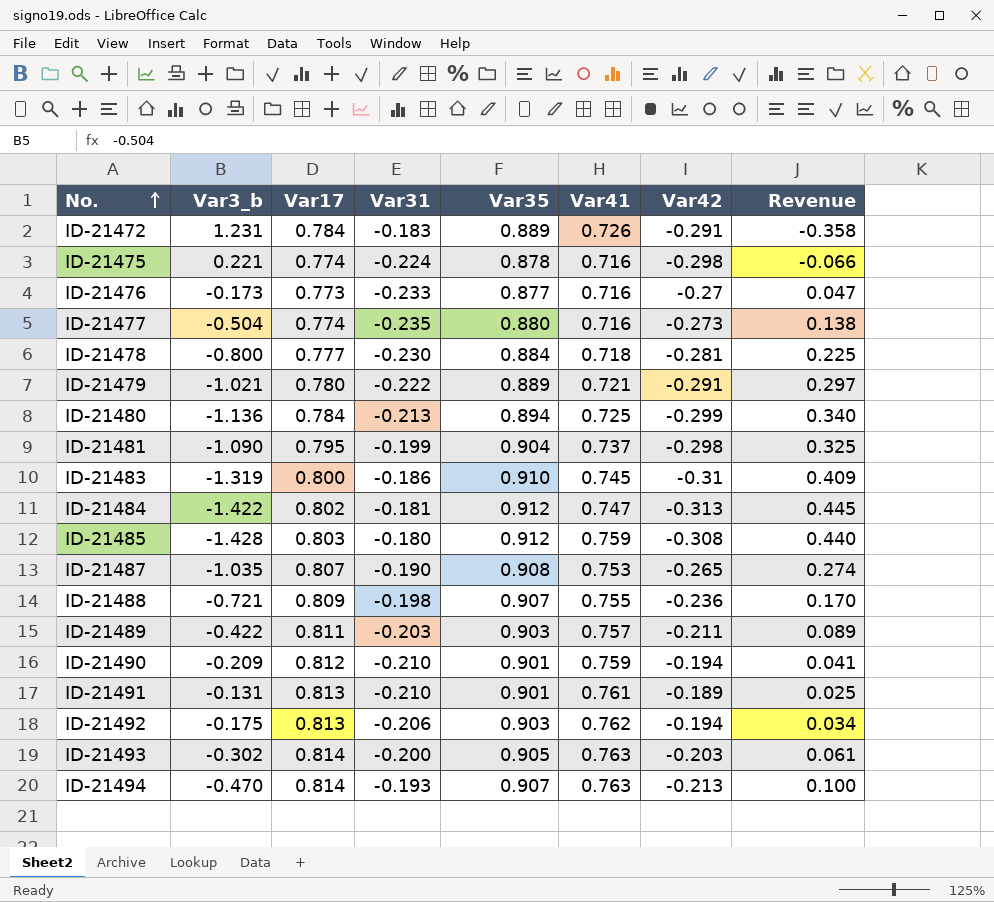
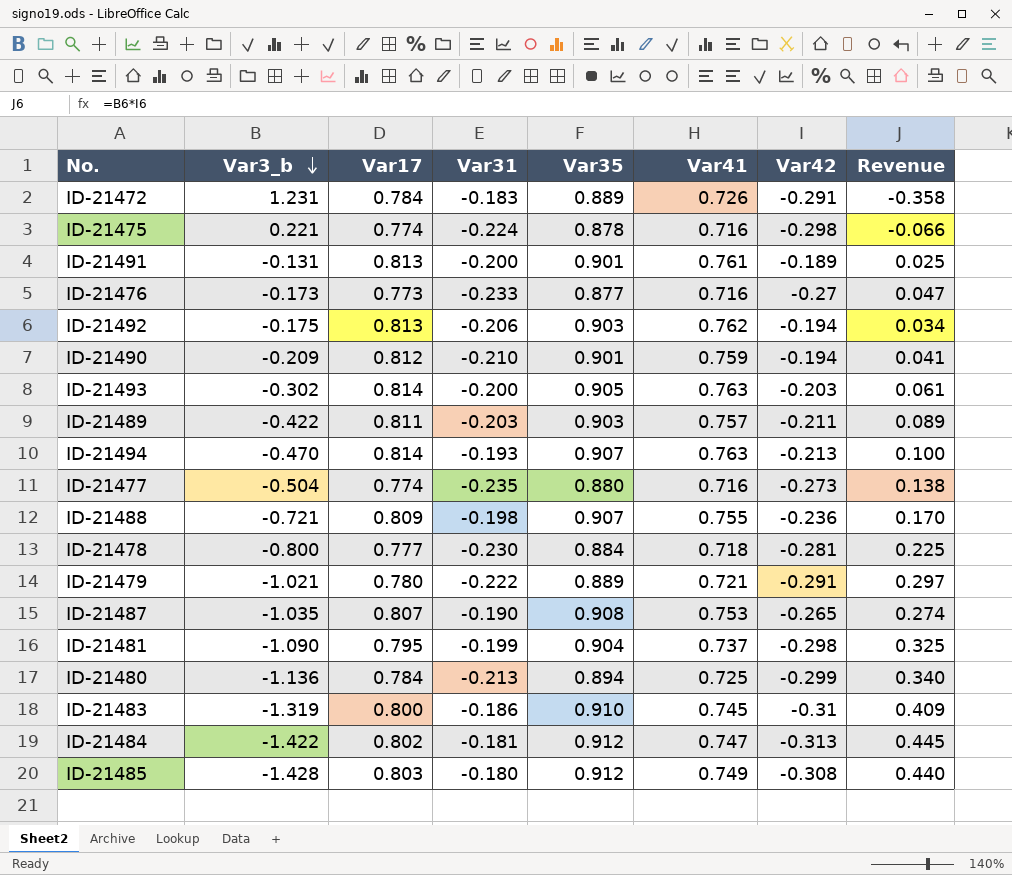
row order: No. ascending -> Var3_b descending
ID-21491 | Var31: -0.210 -> -0.200
ID-21485 | Var41: 0.759 -> 0.749

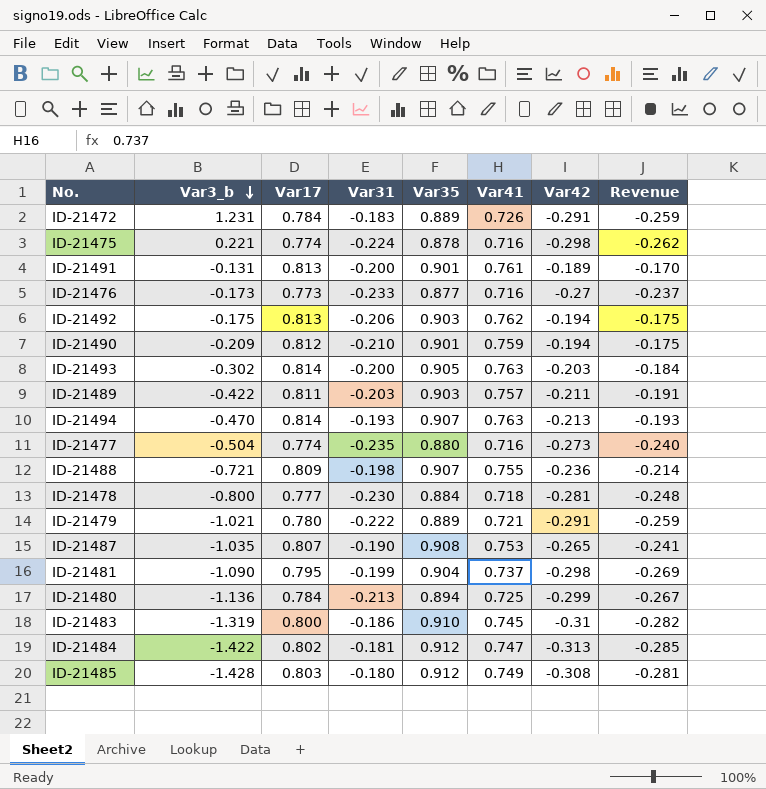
column Revenue | formula: [Var3_b] * [Var42] -> [Var35] * [Var42]

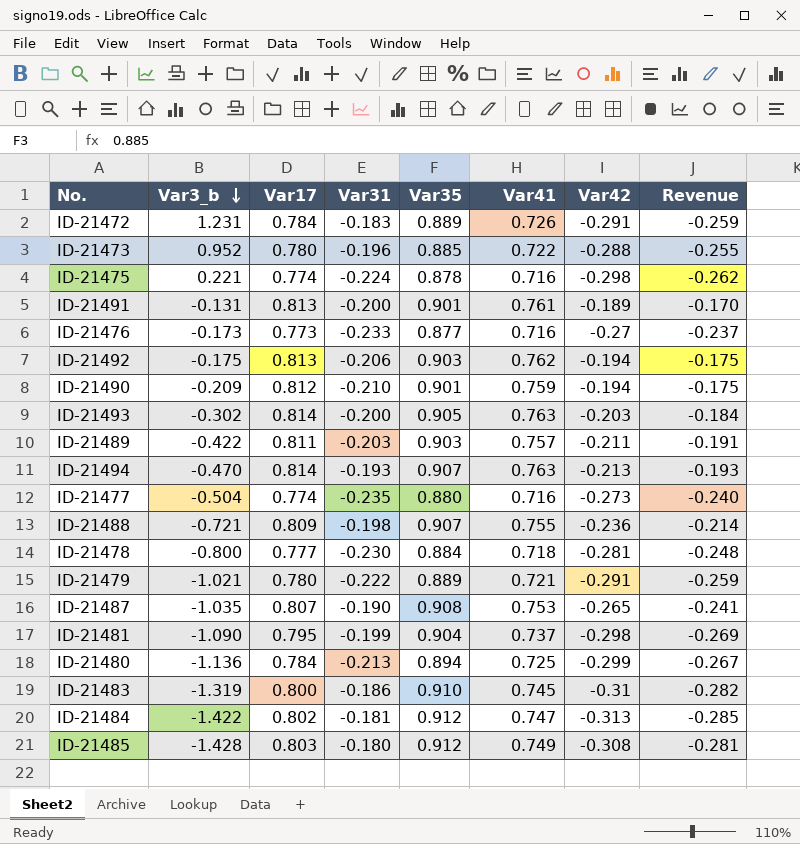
row ID-21473: none -> 0.952 | 0.780 | -0.196 | 0.885 | 0.722 | -0.288 | -0.255

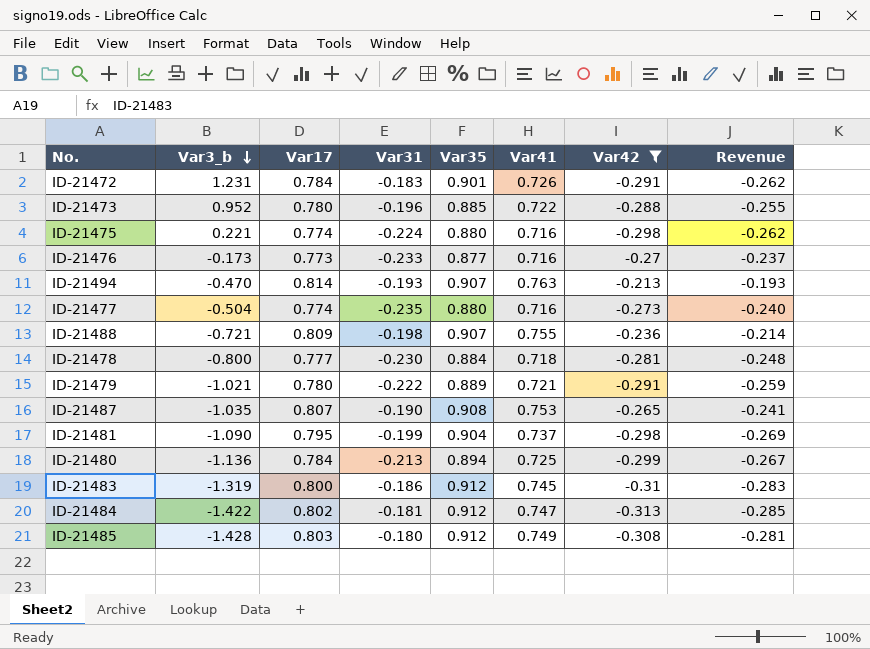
filter: none -> Var42 <= -0.213
ID-21472 | Var35: 0.889 -> 0.901
ID-21472 | Revenue: -0.259 -> -0.262
ID-21475 | Var35: 0.878 -> 0.880
ID-21483 | Var35: 0.910 -> 0.912
ID-21483 | Revenue: -0.282 -> -0.283

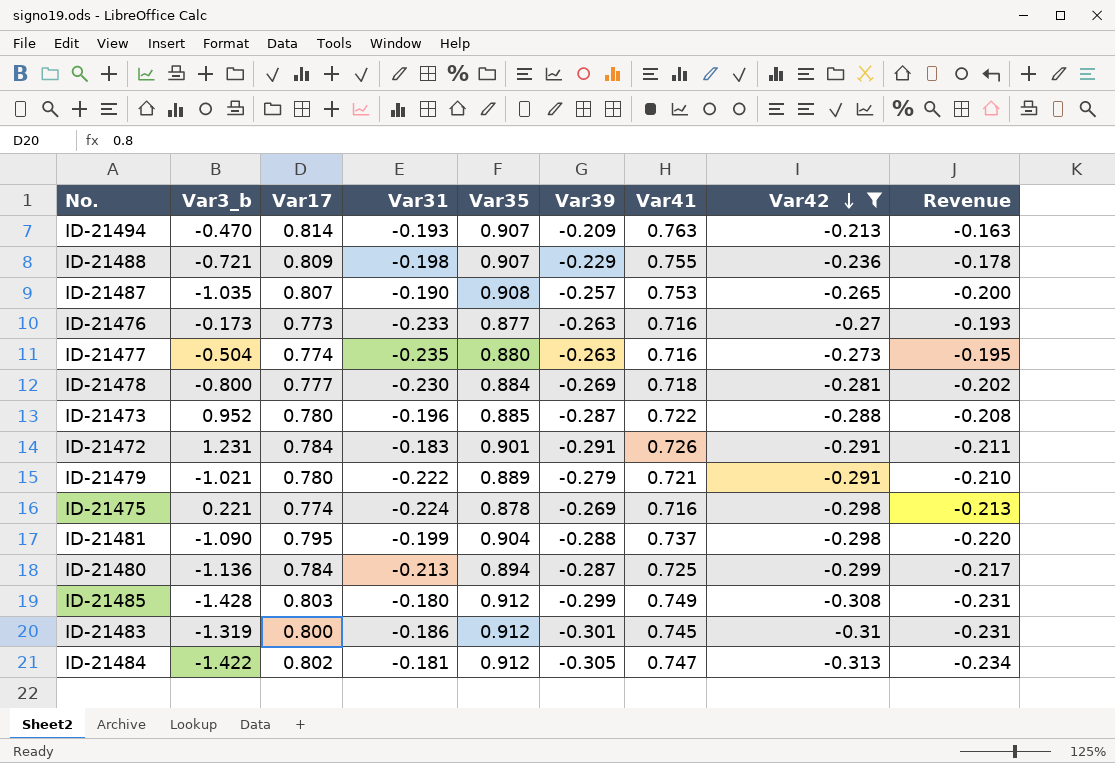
row order: Var3_b descending -> Var42 descending
column Var39 | position: none -> 6
column Revenue | formula: [Var35] * [Var42] -> [Var41] * [Var42]
ID-21475 | Var35: 0.880 -> 0.878

